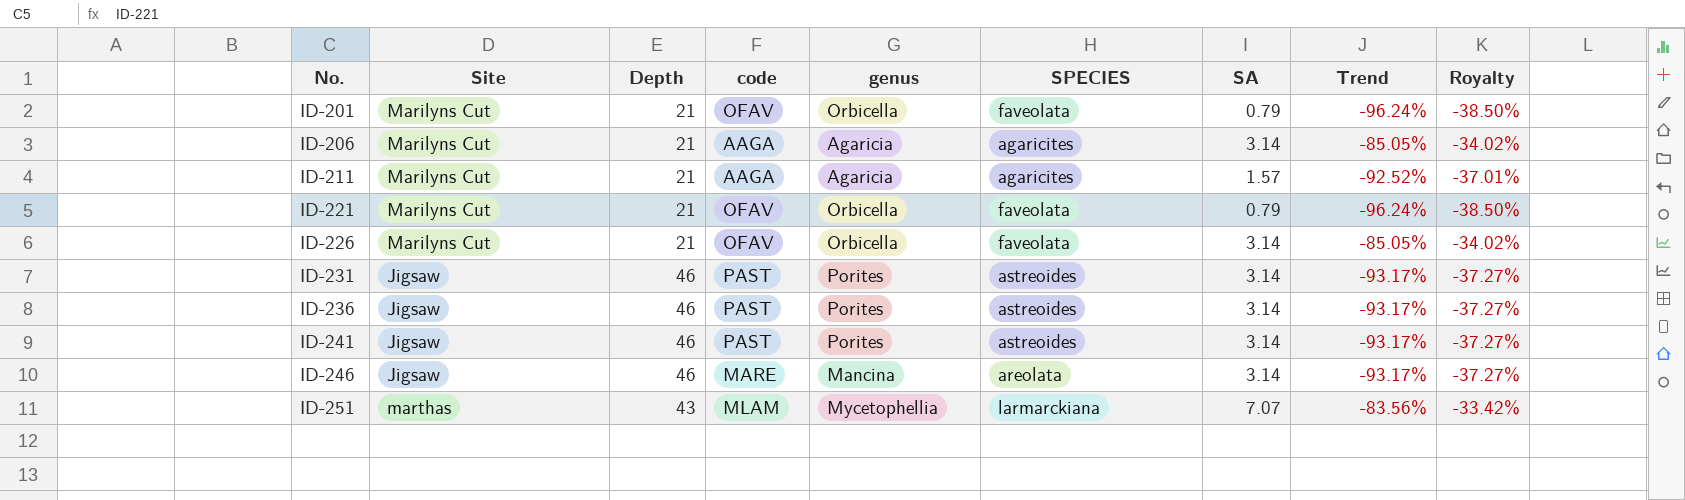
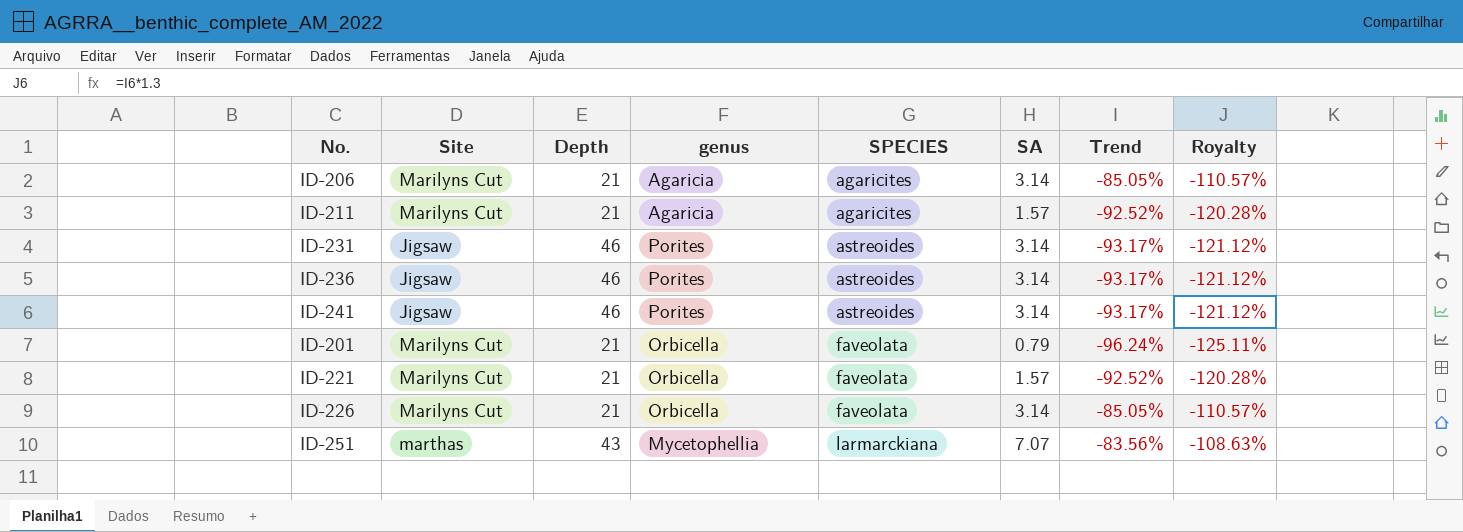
row order: No. ascending -> SPECIES ascending
column code | position: 4 -> none
column Royalty | formula: [Trend] * 0.4 -> [Trend] * 1.3
row ID-246: Jigsaw | 46 | MARE | Mancina | areolata | 3.14 | -93.17% | -37.27% -> none
ID-221 | SA: 0.79 -> 1.57
ID-221 | Trend: -96.24% -> -92.52%

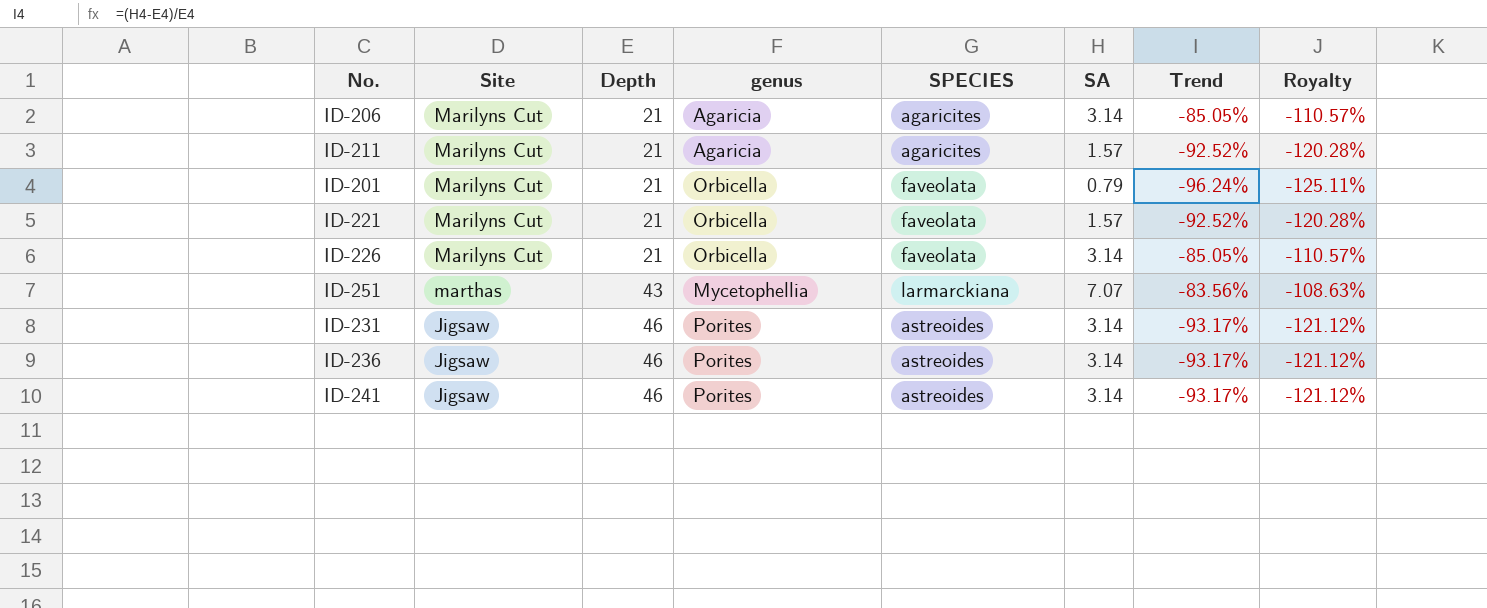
row order: SPECIES ascending -> Depth ascending

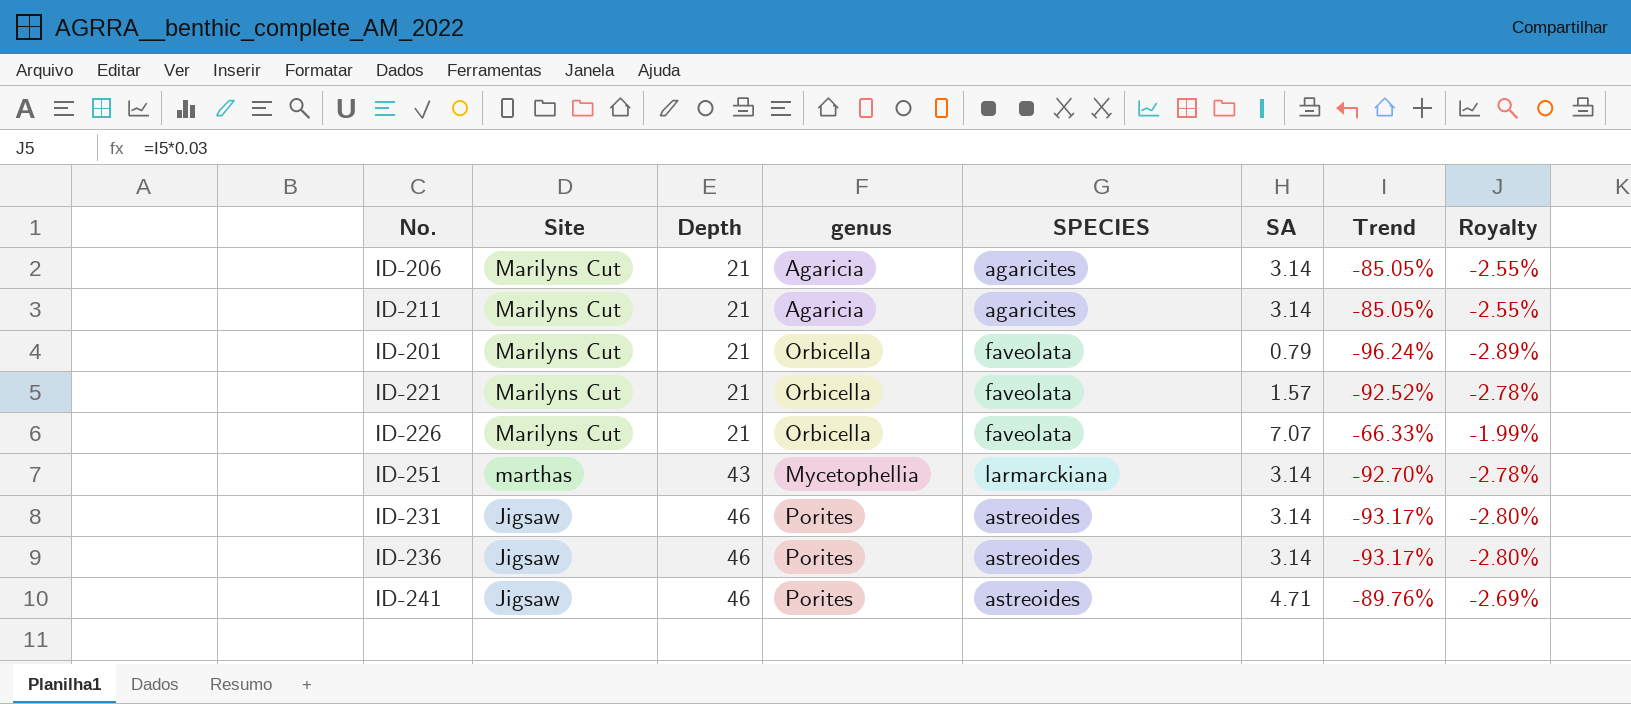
column Royalty | formula: [Trend] * 1.3 -> [Trend] * 0.03
ID-211 | SA: 1.57 -> 3.14
ID-211 | Trend: -92.52% -> -85.05%
ID-226 | SA: 3.14 -> 7.07
ID-226 | Trend: -85.05% -> -66.33%
ID-251 | SA: 7.07 -> 3.14
ID-251 | Trend: -83.56% -> -92.70%
ID-241 | SA: 3.14 -> 4.71
ID-241 | Trend: -93.17% -> -89.76%

